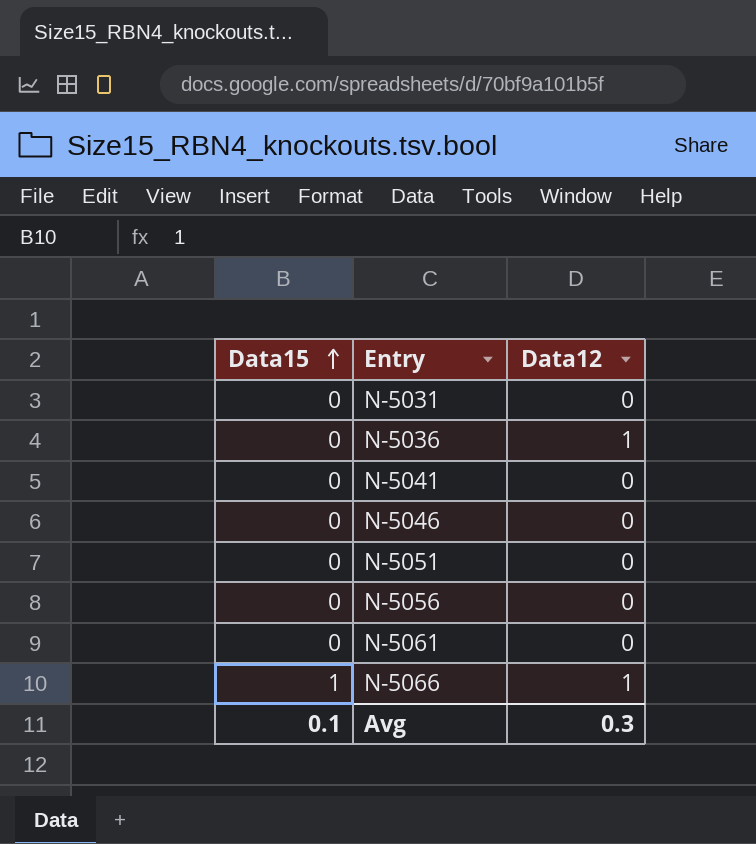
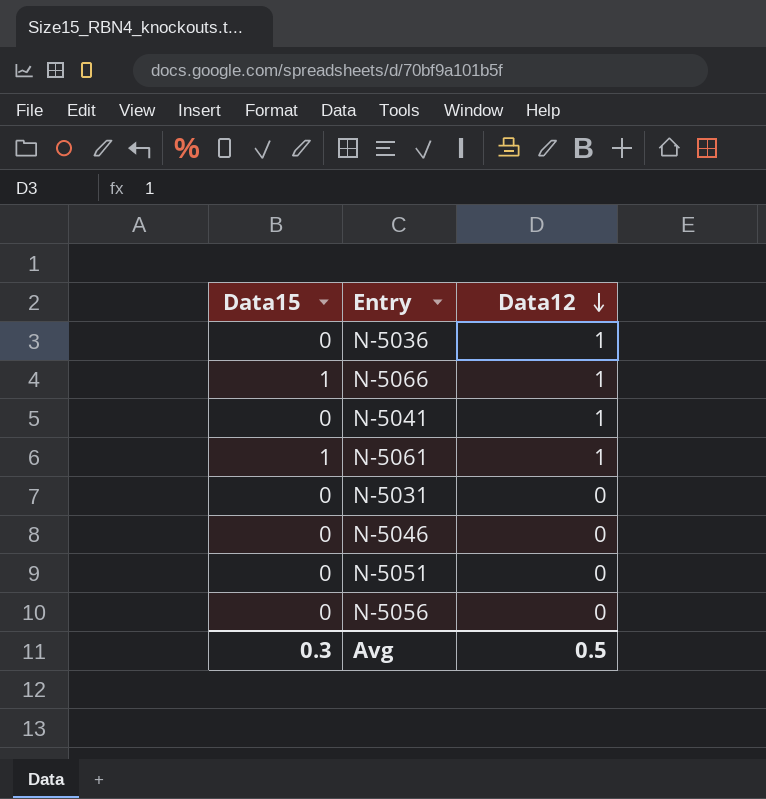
row order: Data15 ascending -> Data12 descending
N-5041 | Data12: 0 -> 1
N-5061 | Data15: 0 -> 1
N-5061 | Data12: 0 -> 1
Avg | Data15: 0.1 -> 0.3
Avg | Data12: 0.3 -> 0.5

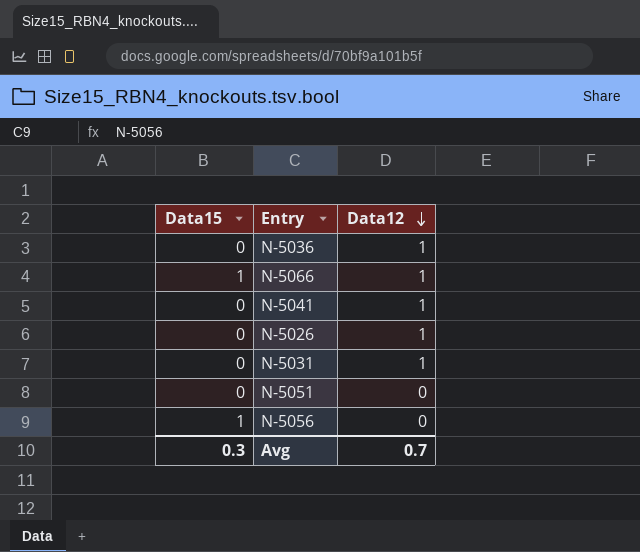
row N-5061: 1 | 1 -> none
row N-5046: 0 | 0 -> none
row N-5026: none -> 0 | 1
N-5031 | Data12: 0 -> 1
N-5056 | Data15: 0 -> 1
Avg | Data12: 0.5 -> 0.7

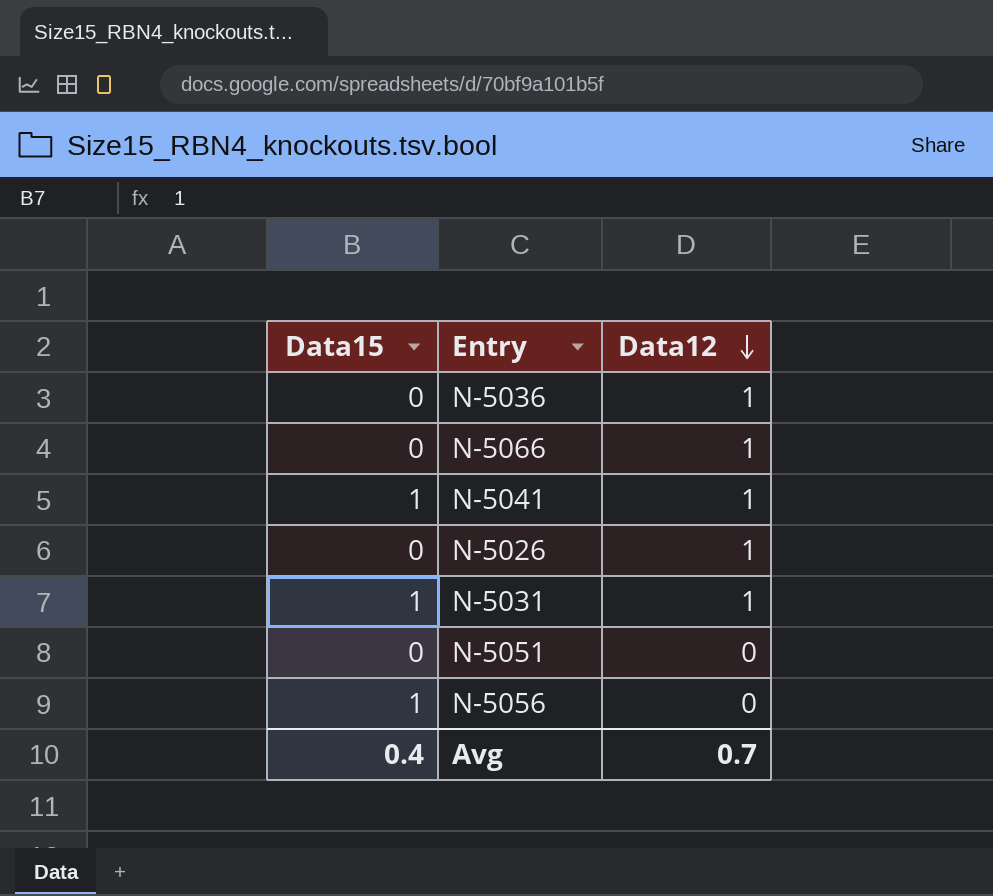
N-5066 | Data15: 1 -> 0
N-5041 | Data15: 0 -> 1
N-5031 | Data15: 0 -> 1
Avg | Data15: 0.3 -> 0.4

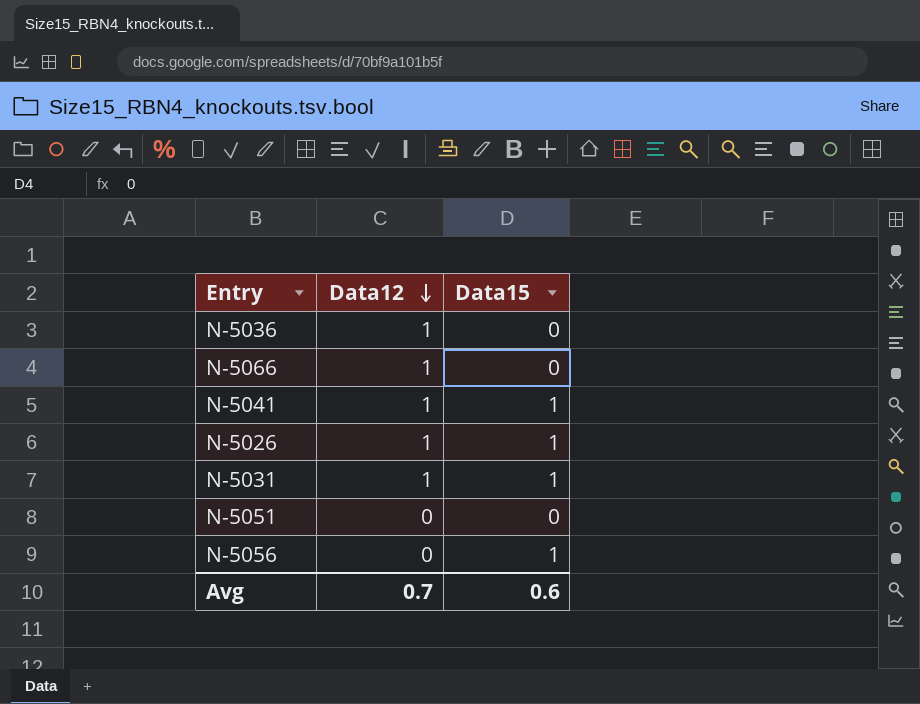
column Data15 | position: 1 -> 3
N-5026 | Data15: 0 -> 1
Avg | Data15: 0.4 -> 0.6

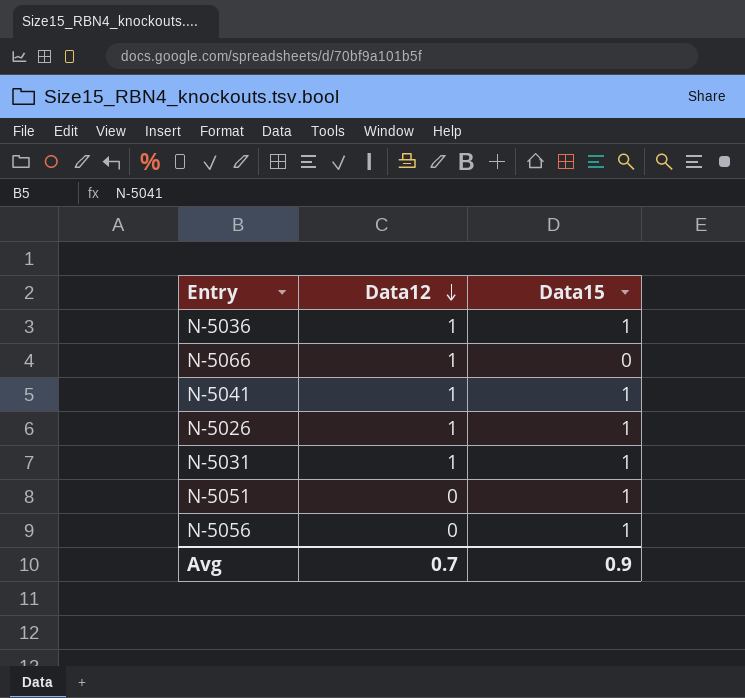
N-5036 | Data15: 0 -> 1
N-5051 | Data15: 0 -> 1
Avg | Data15: 0.6 -> 0.9

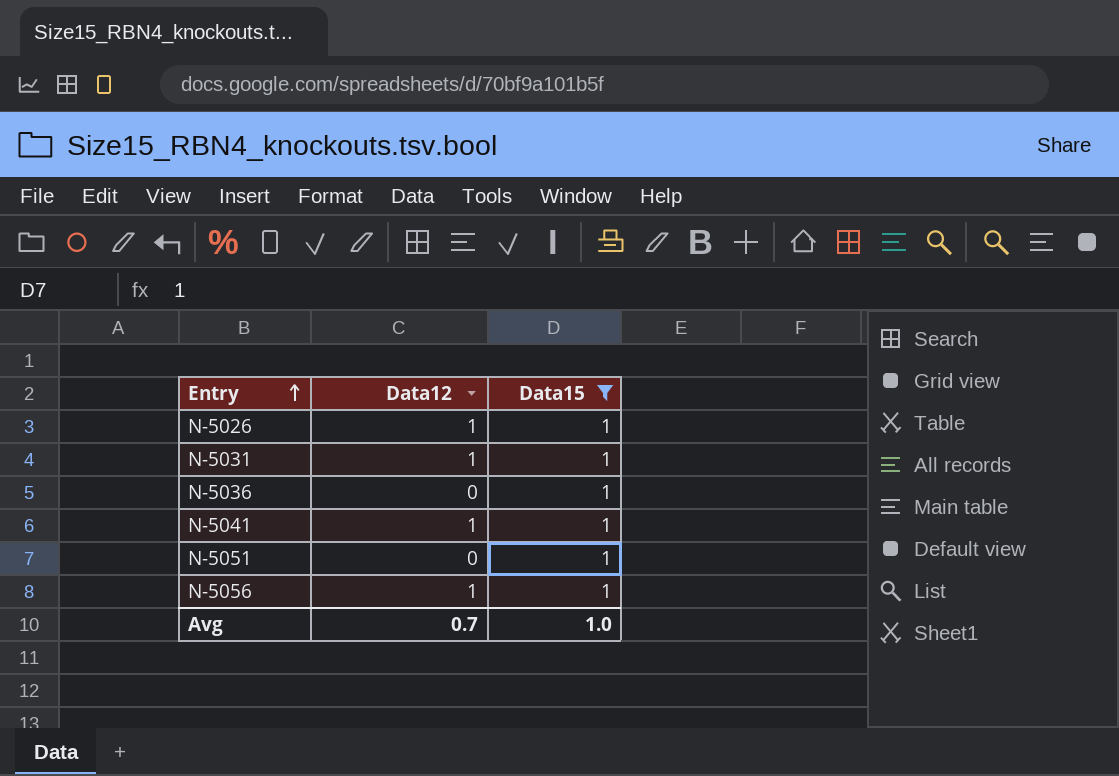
filter: none -> Data15 = 1
row order: Data12 descending -> Entry ascending
N-5036 | Data12: 1 -> 0
N-5056 | Data12: 0 -> 1
Avg | Data15: 0.9 -> 1.0

